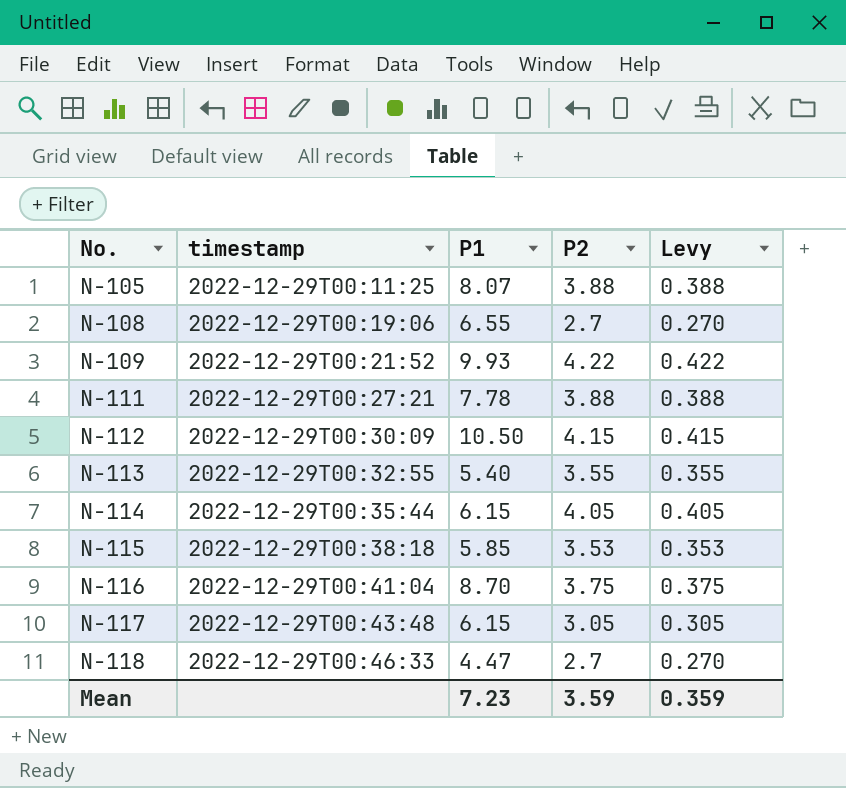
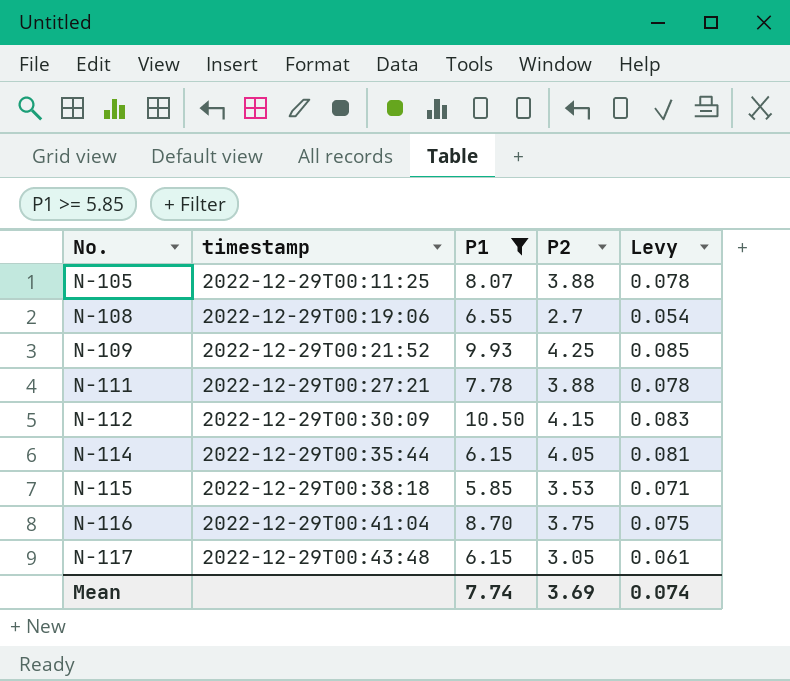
filter: none -> P1 >= 5.85
column Levy | formula: [P2] * 0.1 -> [P2] * 0.02
N-109 | P2: 4.22 -> 4.25
Mean | P1: 7.23 -> 7.74
Mean | P2: 3.59 -> 3.69
Mean | Levy: 0.359 -> 0.074

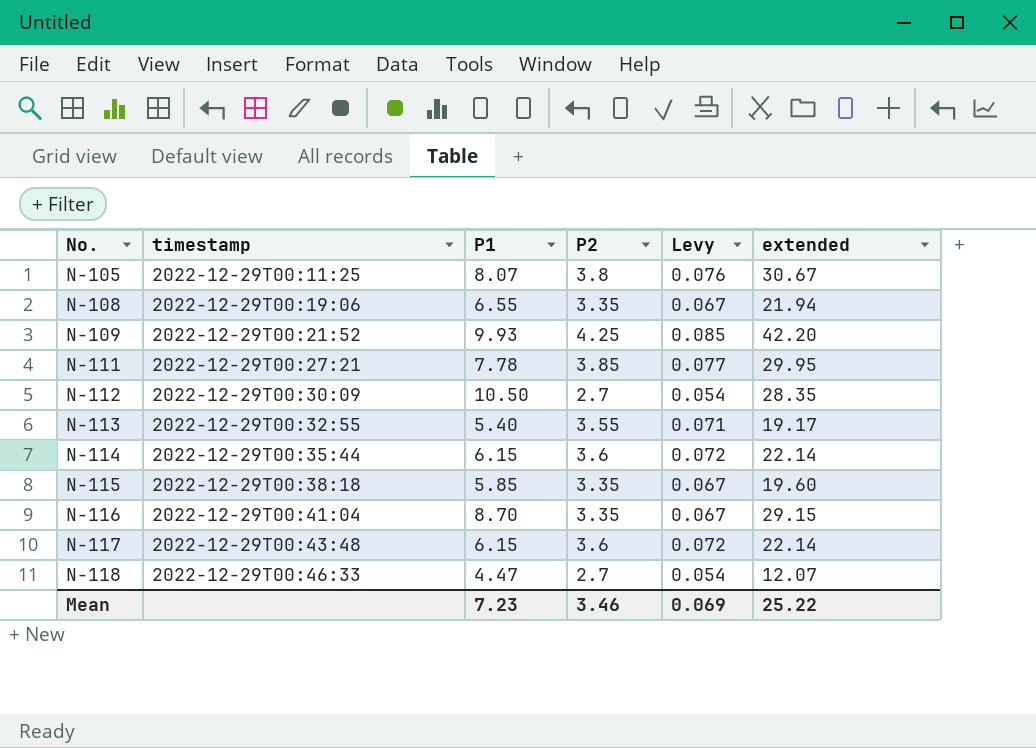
filter: P1 >= 5.85 -> none
column extended | formula: none -> [P1] * [P2]
N-105 | P2: 3.88 -> 3.8
N-105 | Levy: 0.078 -> 0.076
N-108 | P2: 2.7 -> 3.35
N-108 | Levy: 0.054 -> 0.067
N-111 | P2: 3.88 -> 3.85
N-111 | Levy: 0.078 -> 0.077
N-112 | P2: 4.15 -> 2.7
N-112 | Levy: 0.083 -> 0.054
N-114 | P2: 4.05 -> 3.6
N-114 | Levy: 0.081 -> 0.072
N-115 | P2: 3.53 -> 3.35
N-115 | Levy: 0.071 -> 0.067
N-116 | P2: 3.75 -> 3.35
N-116 | Levy: 0.075 -> 0.067
N-117 | P2: 3.05 -> 3.6
N-117 | Levy: 0.061 -> 0.072
Mean | P1: 7.74 -> 7.23
Mean | P2: 3.69 -> 3.46
Mean | Levy: 0.074 -> 0.069

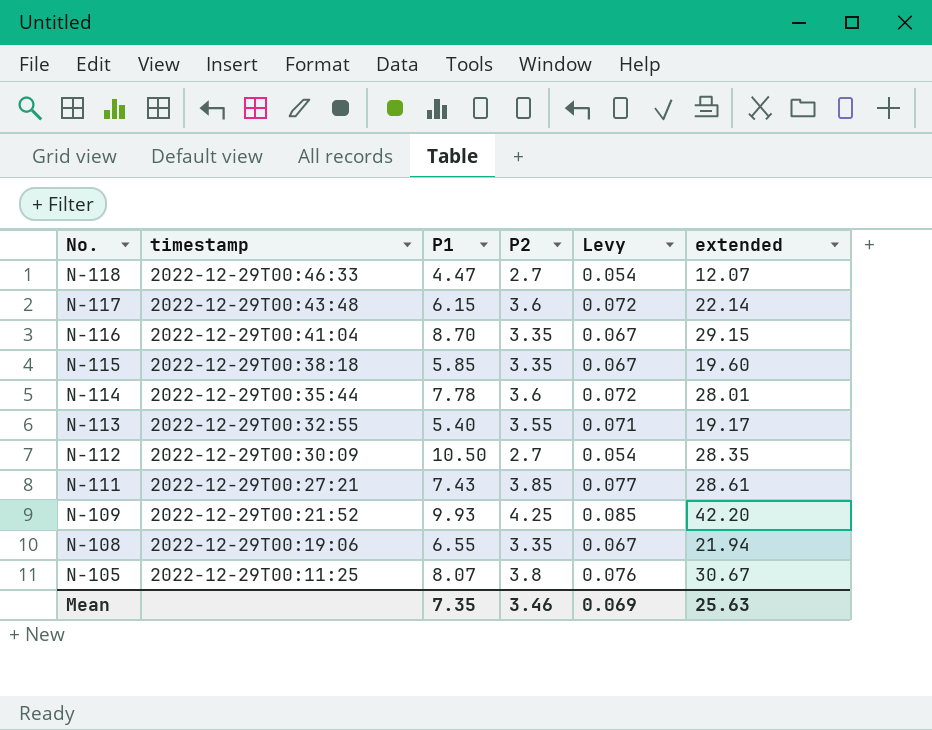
row order: No. ascending -> No. descending
N-114 | P1: 6.15 -> 7.78
N-114 | extended: 22.14 -> 28.01
N-111 | P1: 7.78 -> 7.43
N-111 | extended: 29.95 -> 28.61
Mean | P1: 7.23 -> 7.35
Mean | extended: 25.22 -> 25.63

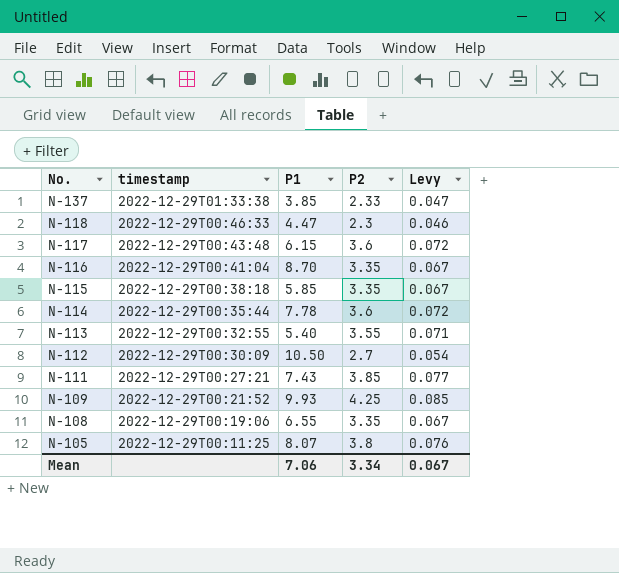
column extended | formula: [P1] * [P2] -> none
row N-137: none -> 2022-12-29T01:33:38 | 3.85 | 2.33 | 0.047
N-118 | P2: 2.7 -> 2.3
N-118 | Levy: 0.054 -> 0.046
Mean | P1: 7.35 -> 7.06
Mean | P2: 3.46 -> 3.34
Mean | Levy: 0.069 -> 0.067

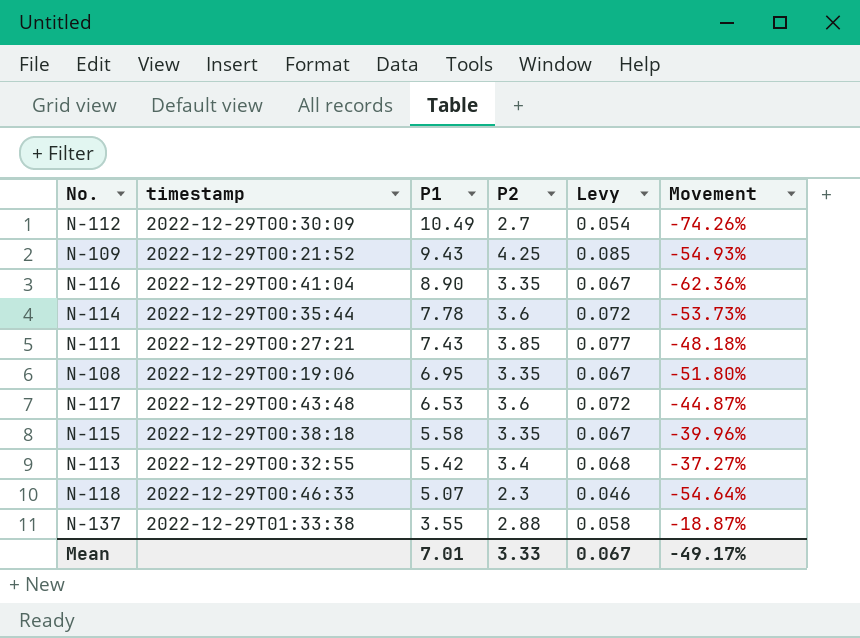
row order: No. descending -> P1 descending
column Movement | formula: none -> ([P2] - [P1]) / [P1]
row N-105: 2022-12-29T00:11:25 | 8.07 | 3.8 | 0.076 -> none
N-112 | P1: 10.50 -> 10.49
N-109 | P1: 9.93 -> 9.43
N-116 | P1: 8.70 -> 8.90
N-108 | P1: 6.55 -> 6.95
N-117 | P1: 6.15 -> 6.53
N-115 | P1: 5.85 -> 5.58
N-113 | P1: 5.40 -> 5.42
N-113 | P2: 3.55 -> 3.4
N-113 | Levy: 0.071 -> 0.068
N-118 | P1: 4.47 -> 5.07
N-137 | P1: 3.85 -> 3.55
N-137 | P2: 2.33 -> 2.88
N-137 | Levy: 0.047 -> 0.058
Mean | P1: 7.06 -> 7.01
Mean | P2: 3.34 -> 3.33

